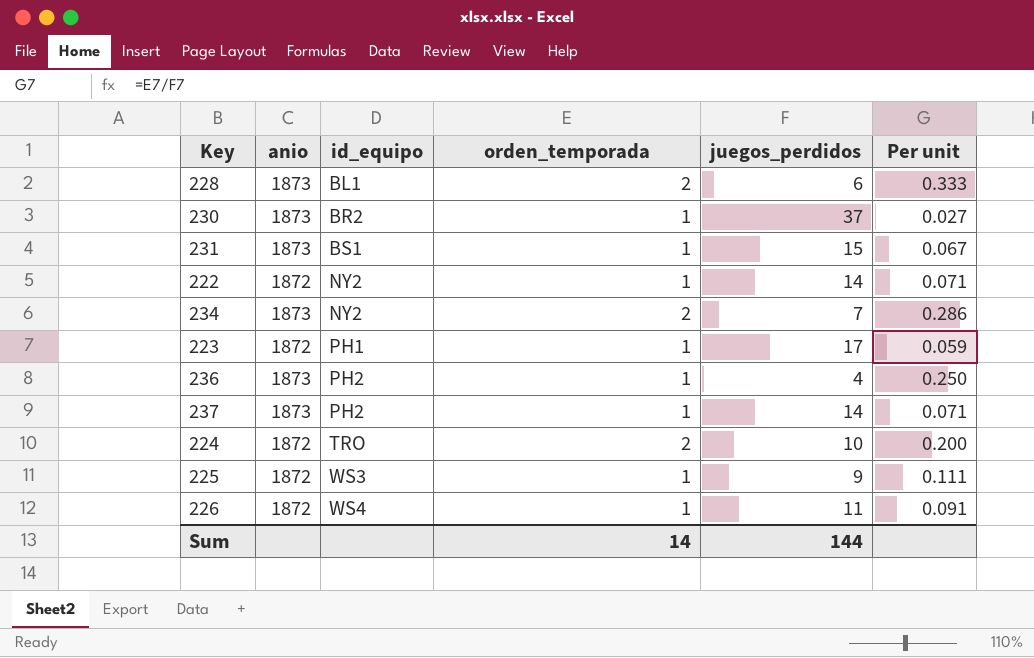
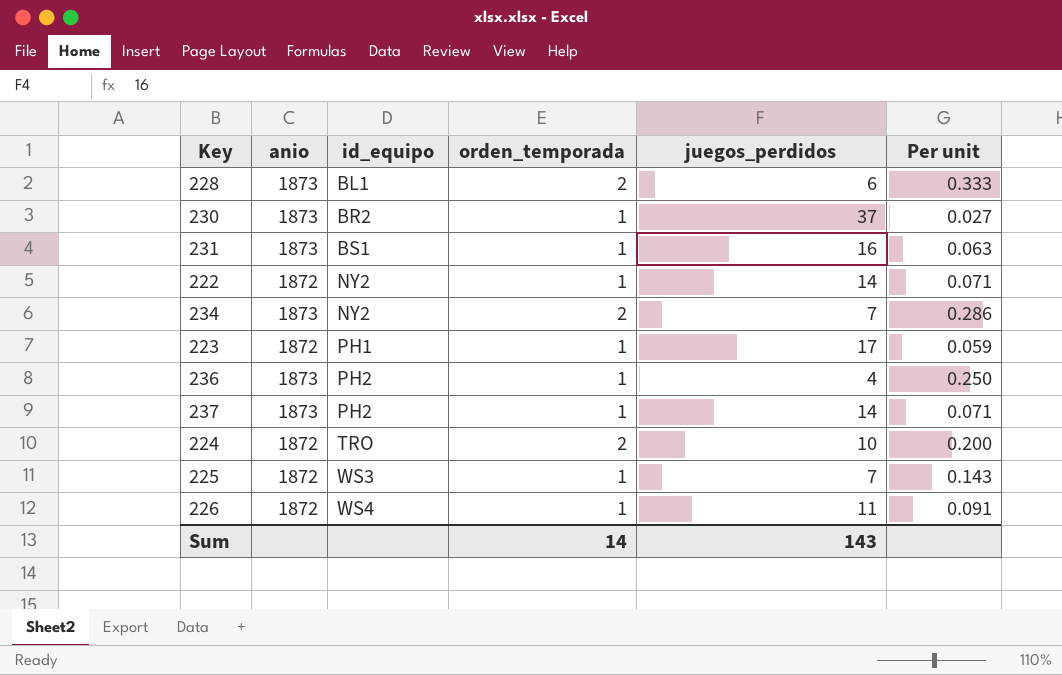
231 | juegos_perdidos: 15 -> 16
231 | Per unit: 0.067 -> 0.063
225 | juegos_perdidos: 9 -> 7
225 | Per unit: 0.111 -> 0.143
Sum | juegos_perdidos: 144 -> 143

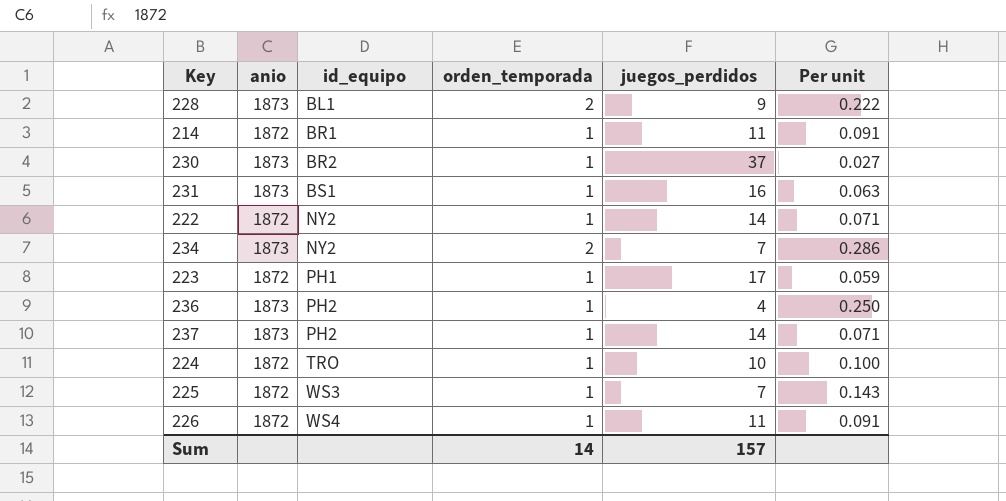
228 | juegos_perdidos: 6 -> 9
228 | Per unit: 0.333 -> 0.222
row 214: none -> 1872 | BR1 | 1 | 11 | 0.091
224 | orden_temporada: 2 -> 1
224 | Per unit: 0.200 -> 0.100
Sum | juegos_perdidos: 143 -> 157

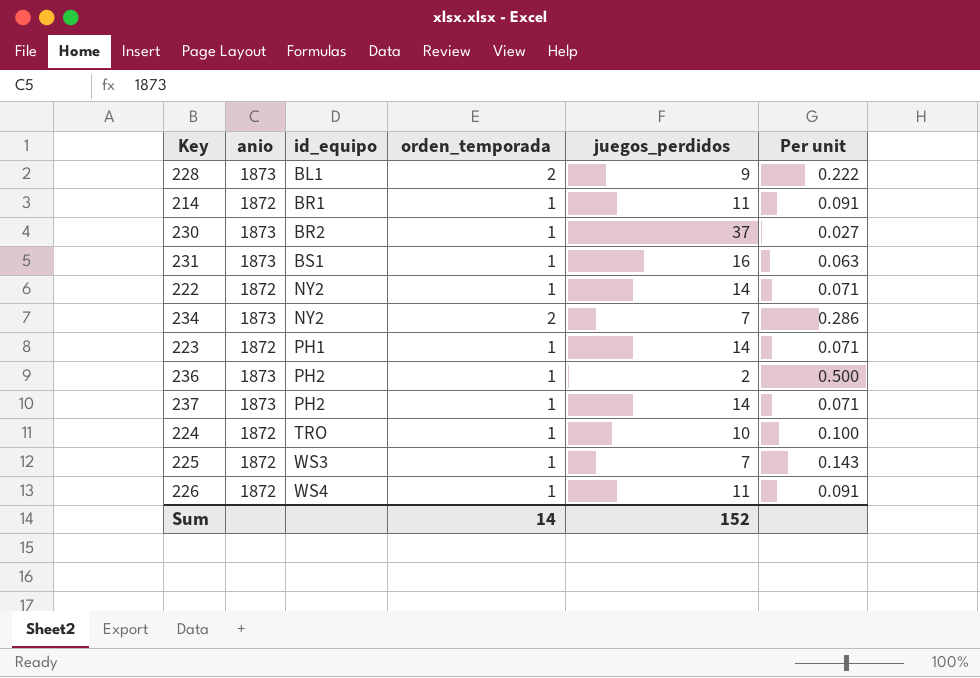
223 | juegos_perdidos: 17 -> 14
223 | Per unit: 0.059 -> 0.071
236 | juegos_perdidos: 4 -> 2
236 | Per unit: 0.250 -> 0.500
Sum | juegos_perdidos: 157 -> 152

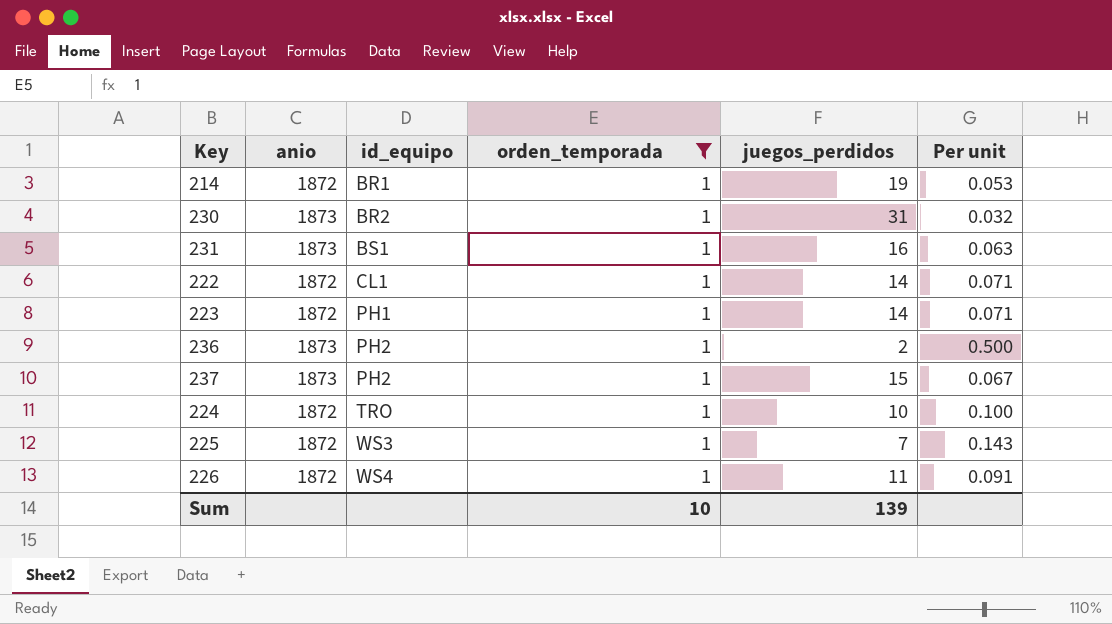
filter: none -> orden_temporada = 1
214 | juegos_perdidos: 11 -> 19
214 | Per unit: 0.091 -> 0.053
230 | juegos_perdidos: 37 -> 31
230 | Per unit: 0.027 -> 0.032
222 | id_equipo: NY2 -> CL1
237 | juegos_perdidos: 14 -> 15
237 | Per unit: 0.071 -> 0.067
Sum | orden_temporada: 14 -> 10
Sum | juegos_perdidos: 152 -> 139

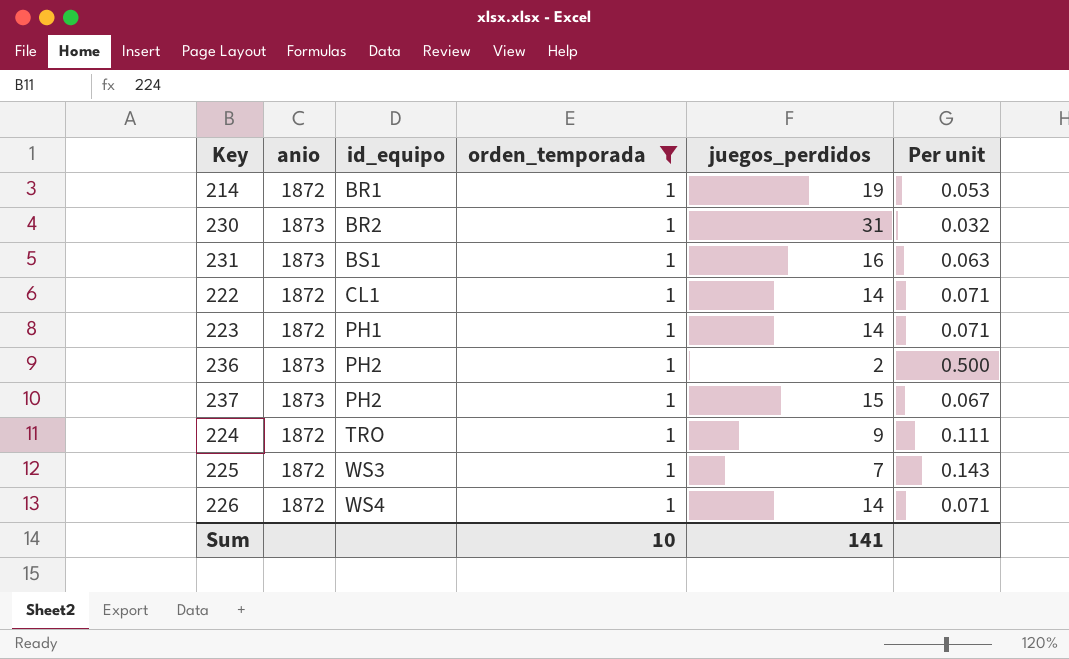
224 | juegos_perdidos: 10 -> 9
224 | Per unit: 0.100 -> 0.111
226 | juegos_perdidos: 11 -> 14
226 | Per unit: 0.091 -> 0.071
Sum | juegos_perdidos: 139 -> 141

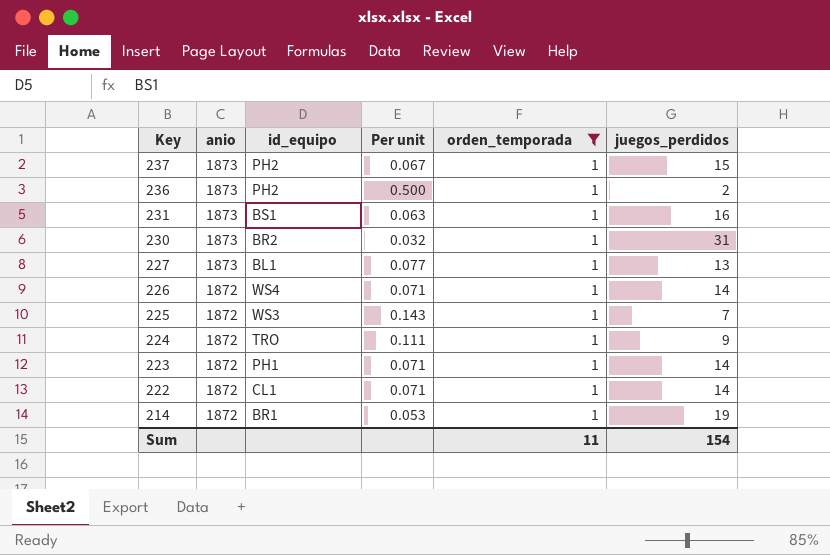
row order: id_equipo ascending -> Key descending
column Per unit | position: 6 -> 4
row 227: none -> 1873 | BL1 | 0.077 | 1 | 13
Sum | orden_temporada: 10 -> 11
Sum | juegos_perdidos: 141 -> 154

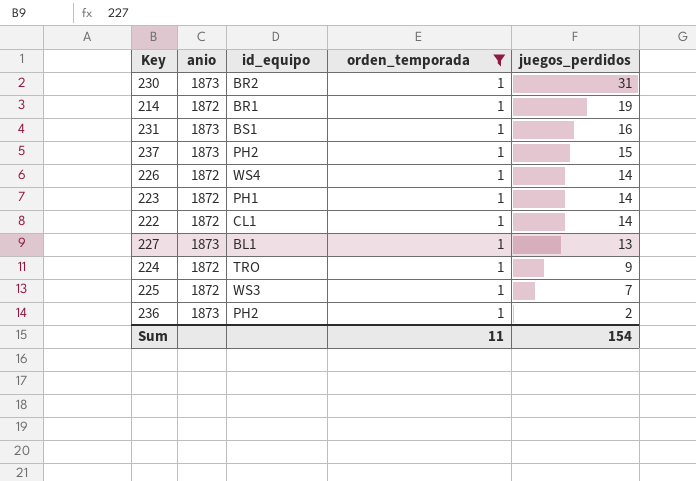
row order: Key descending -> juegos_perdidos descending
column Per unit | formula: [orden_temporada] / [juegos_perdidos] -> none

